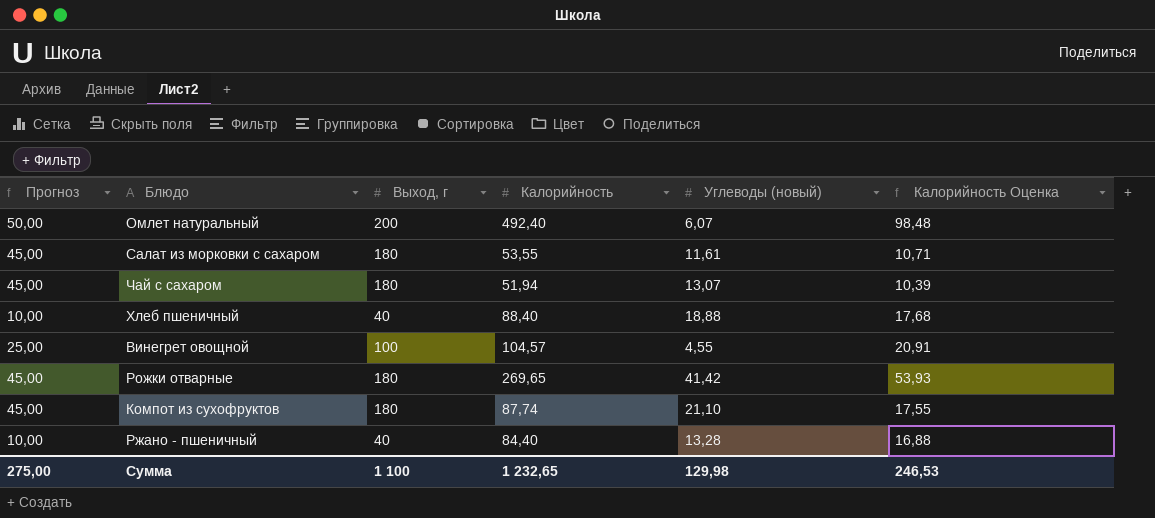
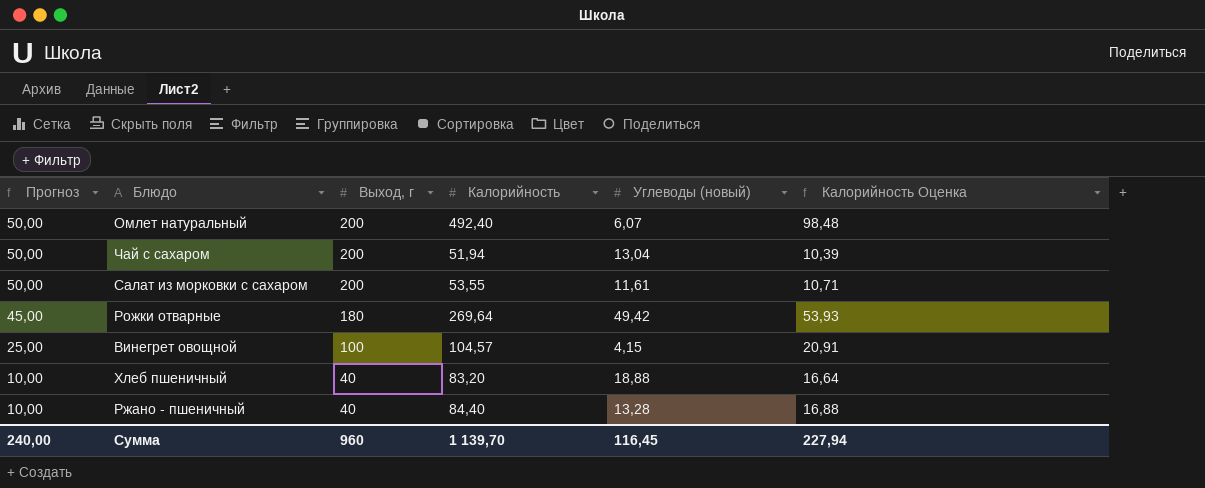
row order: none -> Прогноз descending
row Компот из сухофруктов: 45,00 | 180 | 87,74 | 21,10 | 17,55 -> none
Чай с сахаром | Прогноз: 45,00 -> 50,00
Чай с сахаром | Выход, г: 180 -> 200
Чай с сахаром | Углеводы (новый): 13,07 -> 13,04
Салат из морковки с сахаром | Прогноз: 45,00 -> 50,00
Салат из морковки с сахаром | Выход, г: 180 -> 200
Рожки отварные | Калорийность: 269,65 -> 269,64
Рожки отварные | Углеводы (новый): 41,42 -> 49,42
Винегрет овощной | Углеводы (новый): 4,55 -> 4,15
Хлеб пшеничный | Калорийность: 88,40 -> 83,20
Хлеб пшеничный | Калорийность Оценка: 17,68 -> 16,64
Сумма | Прогноз: 275,00 -> 240,00
Сумма | Выход, г: 1 100 -> 960
Сумма | Калорийность: 1 232,65 -> 1 139,70
Сумма | Углеводы (новый): 129,98 -> 116,45
Сумма | Калорийность Оценка: 246,53 -> 227,94

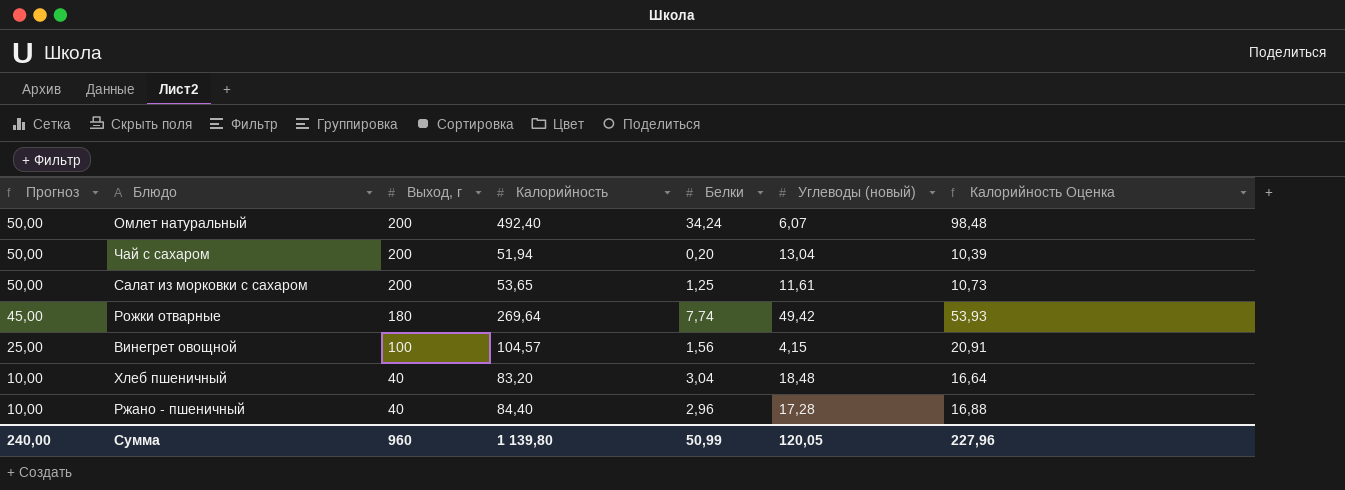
column Белки | position: none -> 5
Салат из морковки с сахаром | Калорийность: 53,55 -> 53,65
Салат из морковки с сахаром | Калорийность Оценка: 10,71 -> 10,73
Хлеб пшеничный | Углеводы (новый): 18,88 -> 18,48
Ржано - пшеничный | Углеводы (новый): 13,28 -> 17,28
Сумма | Калорийность: 1 139,70 -> 1 139,80
Сумма | Углеводы (новый): 116,45 -> 120,05
Сумма | Калорийность Оценка: 227,94 -> 227,96

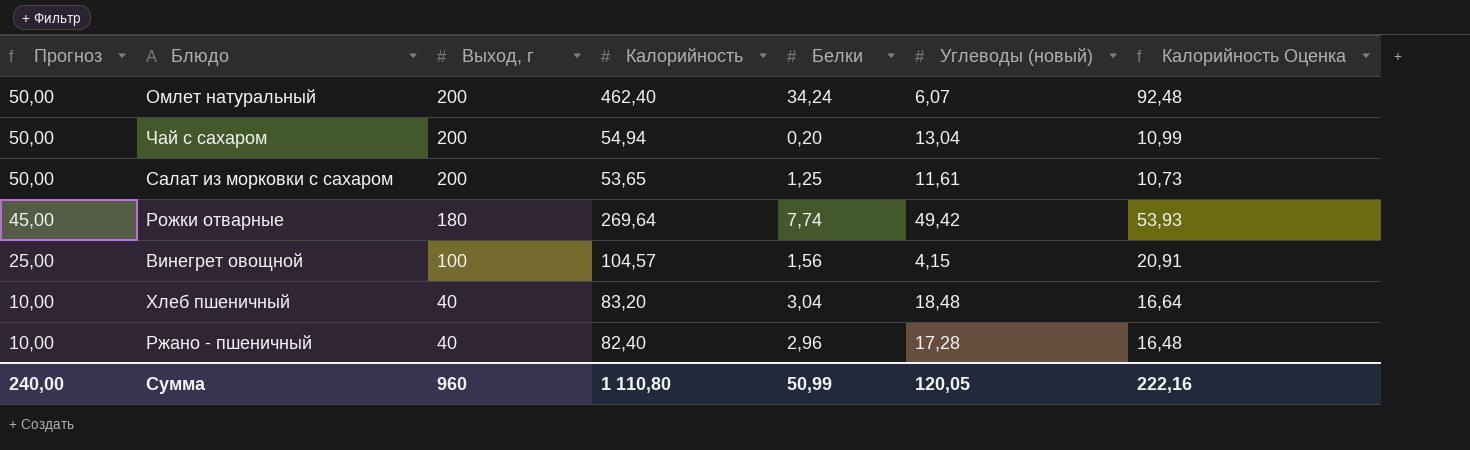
Омлет натуральный | Калорийность: 492,40 -> 462,40
Омлет натуральный | Калорийность Оценка: 98,48 -> 92,48
Чай с сахаром | Калорийность: 51,94 -> 54,94
Чай с сахаром | Калорийность Оценка: 10,39 -> 10,99
Ржано - пшеничный | Калорийность: 84,40 -> 82,40
Ржано - пшеничный | Калорийность Оценка: 16,88 -> 16,48
Сумма | Калорийность: 1 139,80 -> 1 110,80
Сумма | Калорийность Оценка: 227,96 -> 222,16

